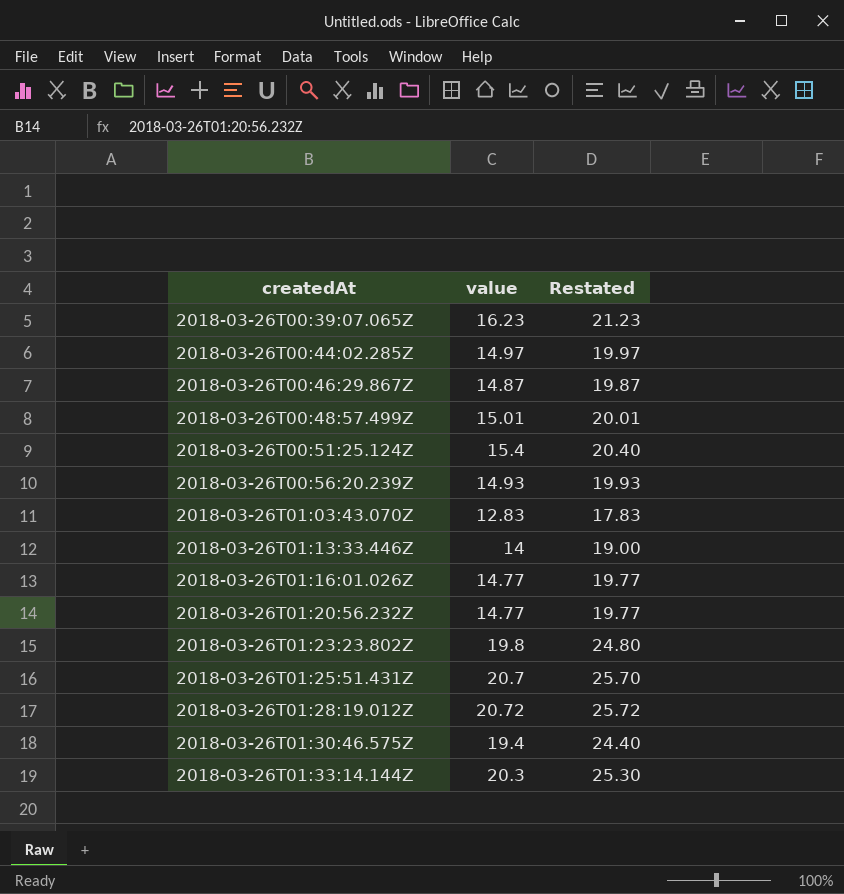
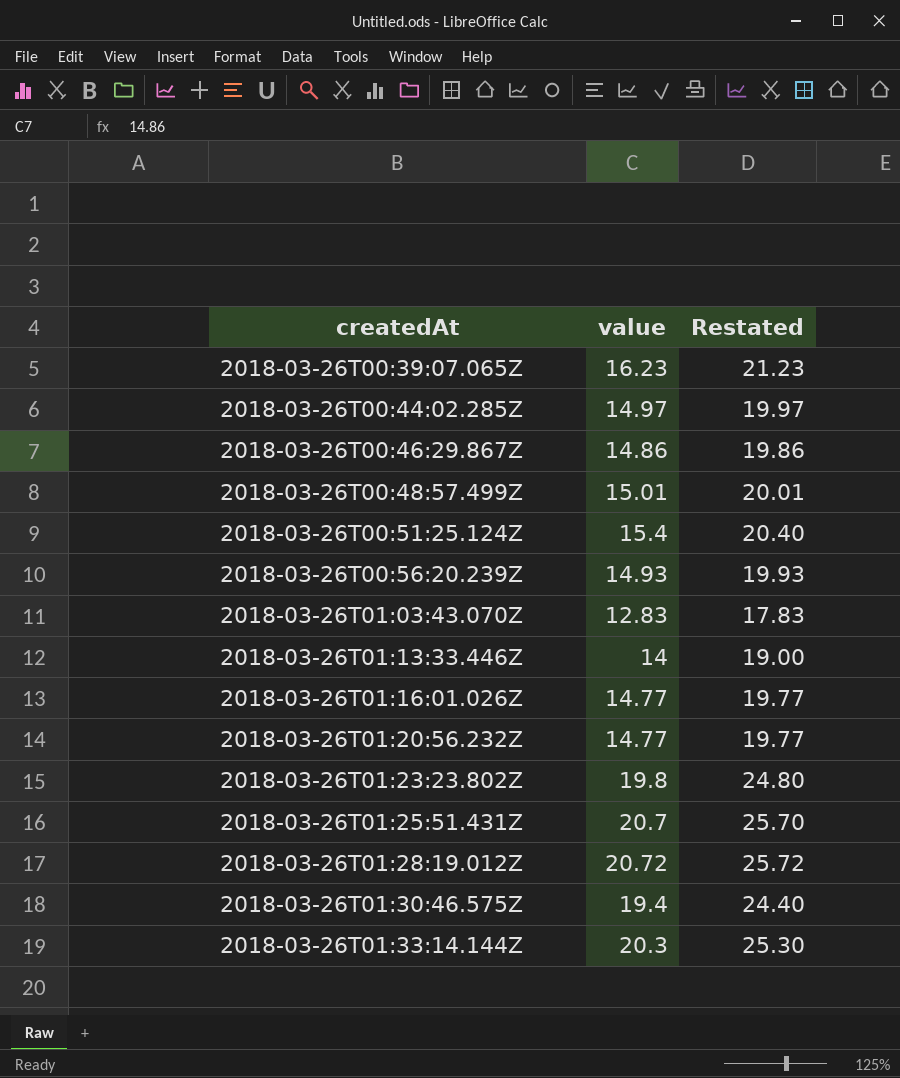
2018-03-26T00:46:29.867Z | value: 14.87 -> 14.86
2018-03-26T00:46:29.867Z | Restated: 19.87 -> 19.86

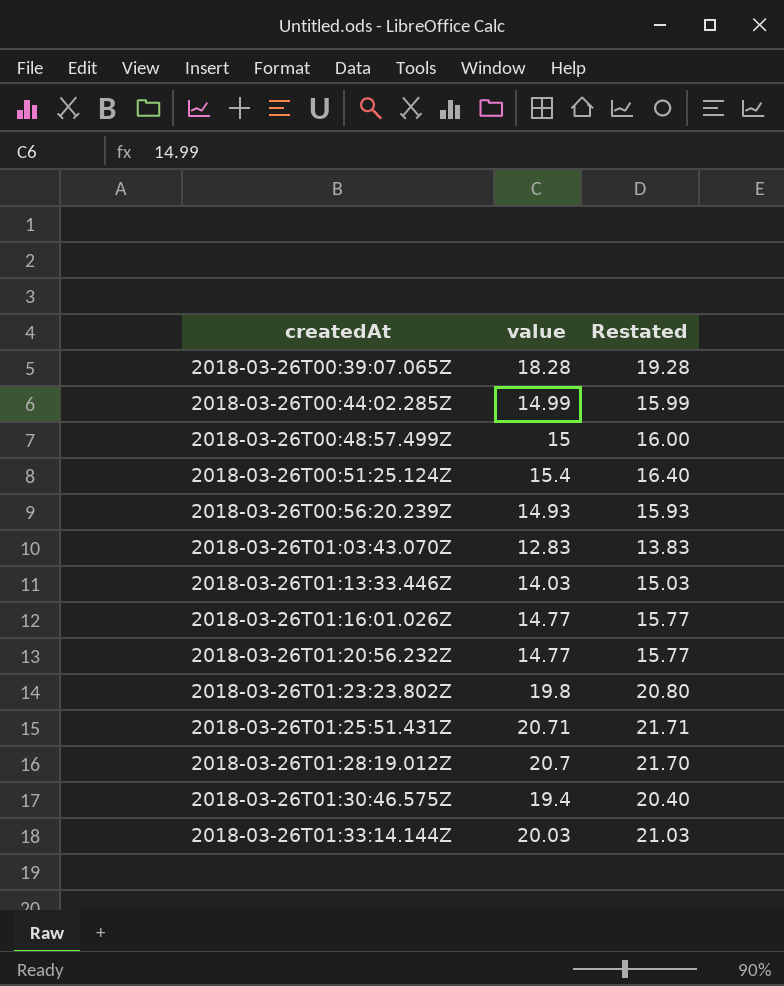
column Restated | formula: [value] + 5 -> [value] + 1
row 2018-03-26T00:46:29.867Z: 14.86 | 19.86 -> none
2018-03-26T00:39:07.065Z | value: 16.23 -> 18.28
2018-03-26T00:44:02.285Z | value: 14.97 -> 14.99
2018-03-26T00:48:57.499Z | value: 15.01 -> 15
2018-03-26T01:13:33.446Z | value: 14 -> 14.03
2018-03-26T01:25:51.431Z | value: 20.7 -> 20.71
2018-03-26T01:28:19.012Z | value: 20.72 -> 20.7
2018-03-26T01:33:14.144Z | value: 20.3 -> 20.03

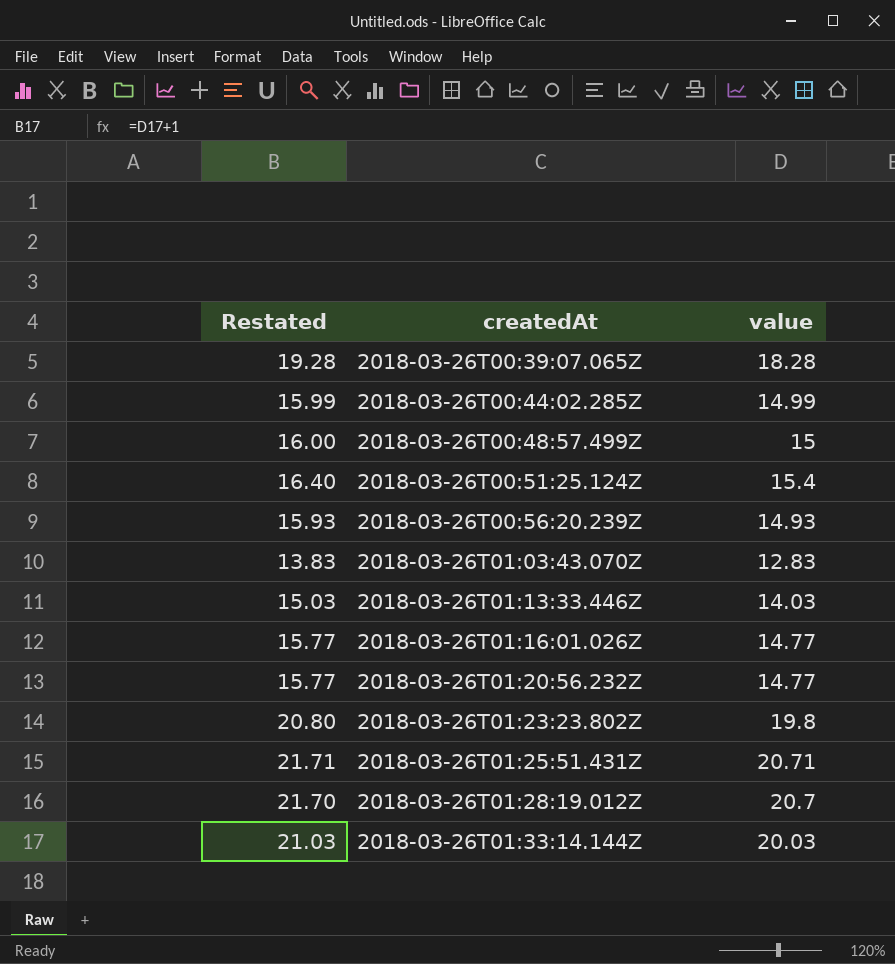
column Restated | position: 3 -> 1
row 2018-03-26T01:30:46.575Z: 19.4 | 20.40 -> none

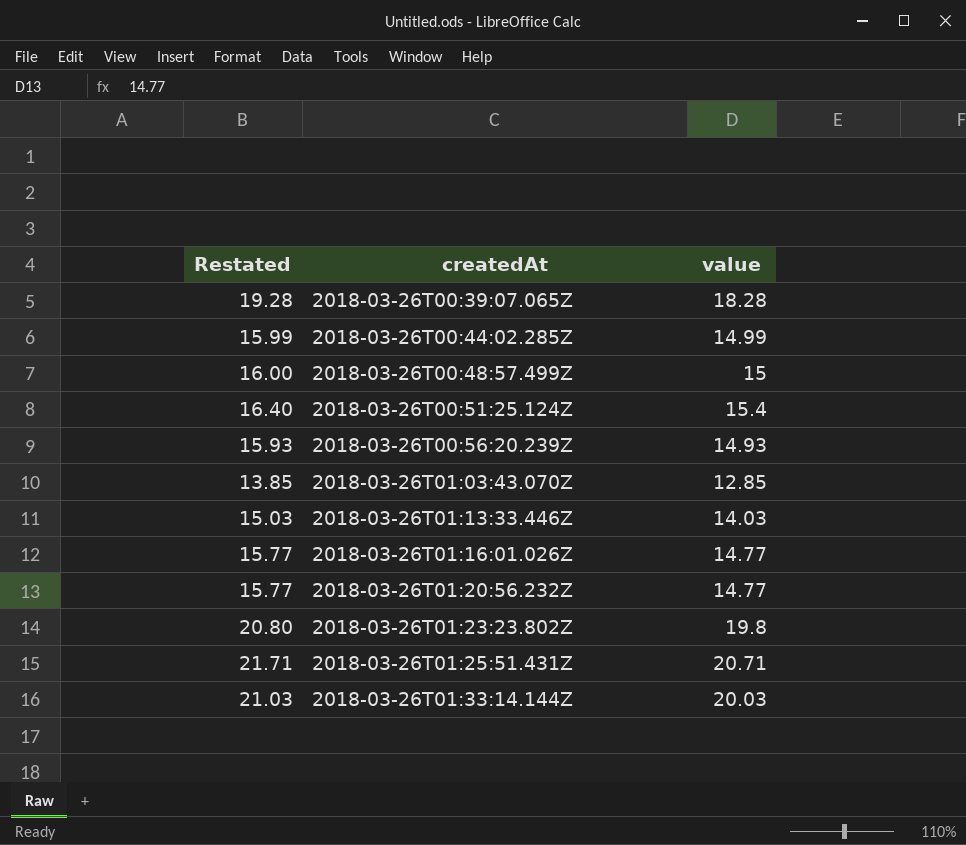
row 2018-03-26T01:28:19.012Z: 21.70 | 20.7 -> none
2018-03-26T01:03:43.070Z | Restated: 13.83 -> 13.85
2018-03-26T01:03:43.070Z | value: 12.83 -> 12.85

